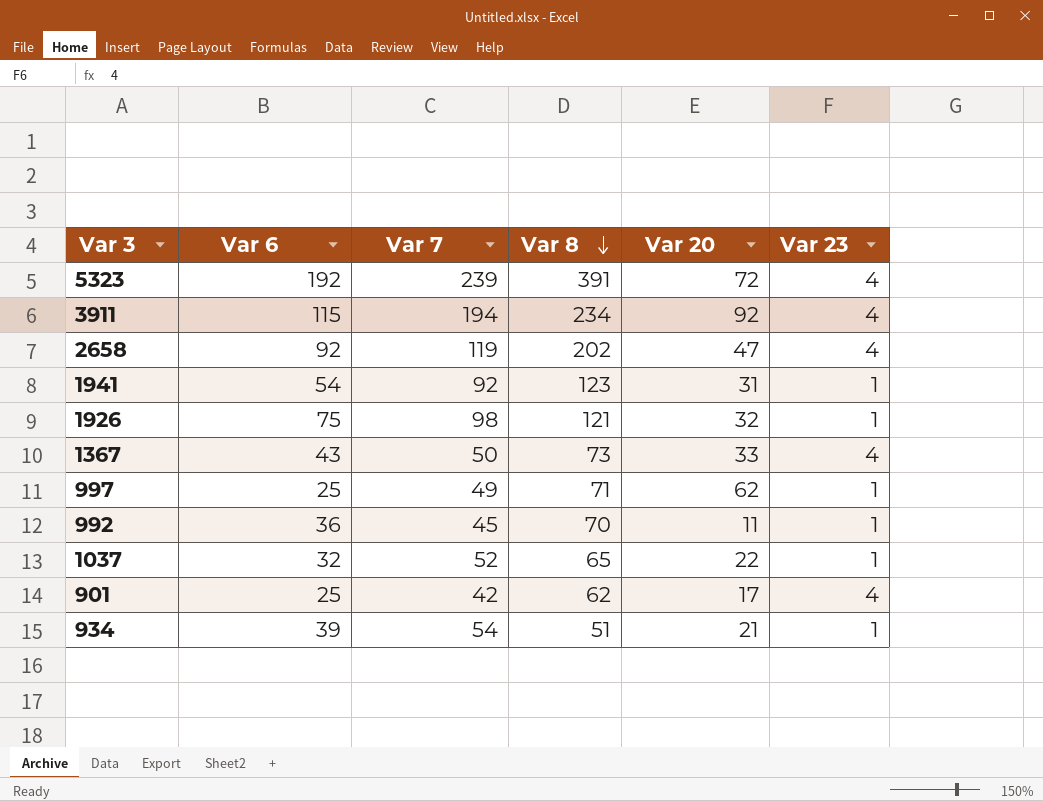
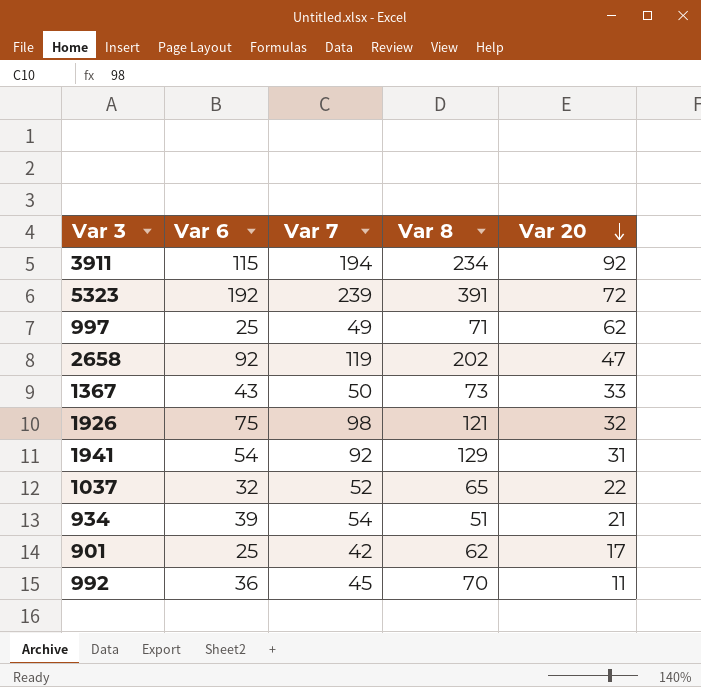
row order: Var 8 descending -> Var 20 descending
column Var 23 | position: 6 -> none
1941 | Var 8: 123 -> 129

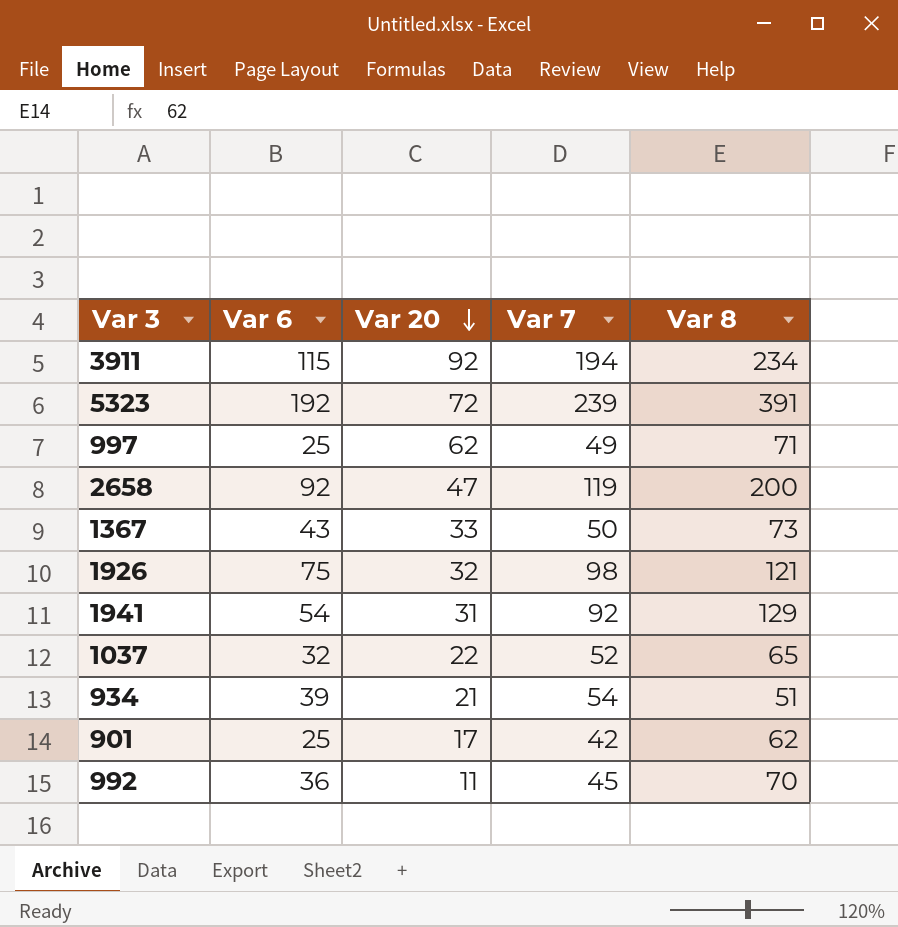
column Var 20 | position: 5 -> 3
2658 | Var 8: 202 -> 200

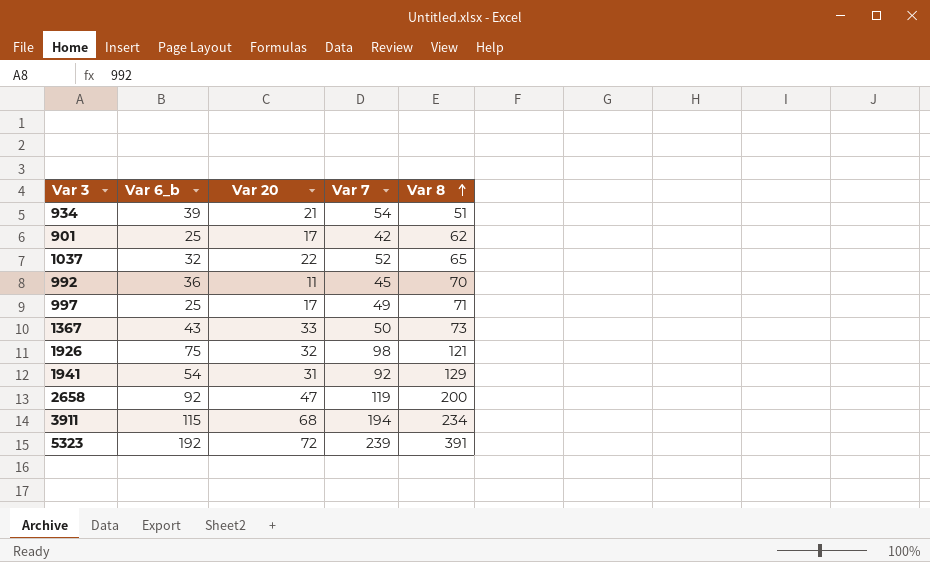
row order: Var 20 descending -> Var 8 ascending
column name: Var 6 -> Var 6_b
997 | Var 20: 62 -> 17
3911 | Var 20: 92 -> 68

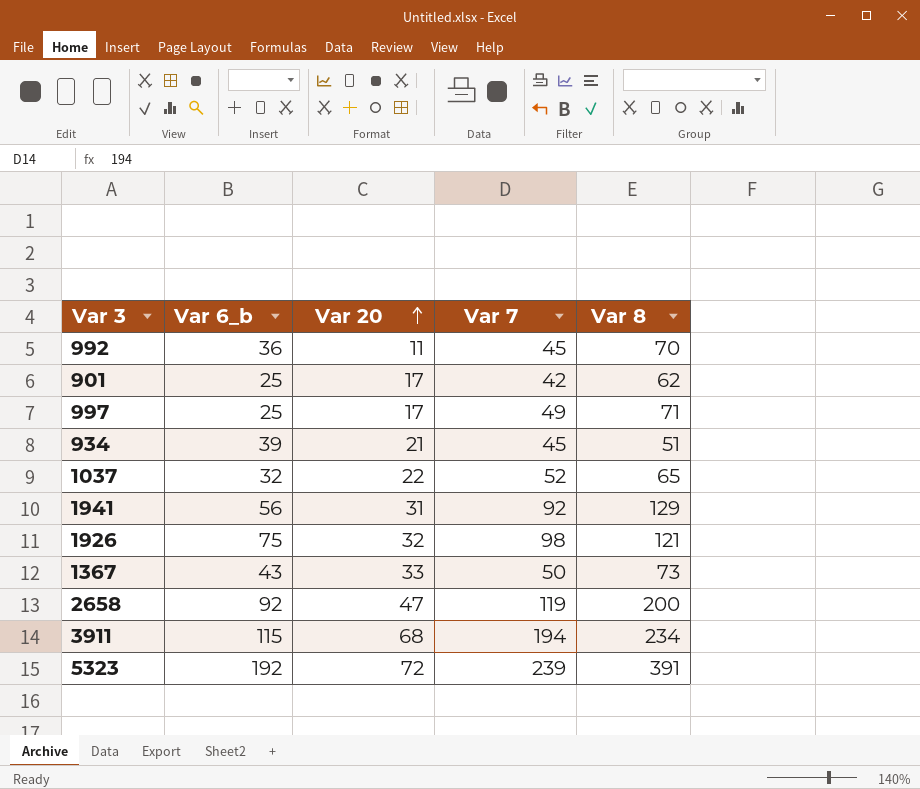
row order: Var 8 ascending -> Var 20 ascending
934 | Var 7: 54 -> 45
1941 | Var 6_b: 54 -> 56

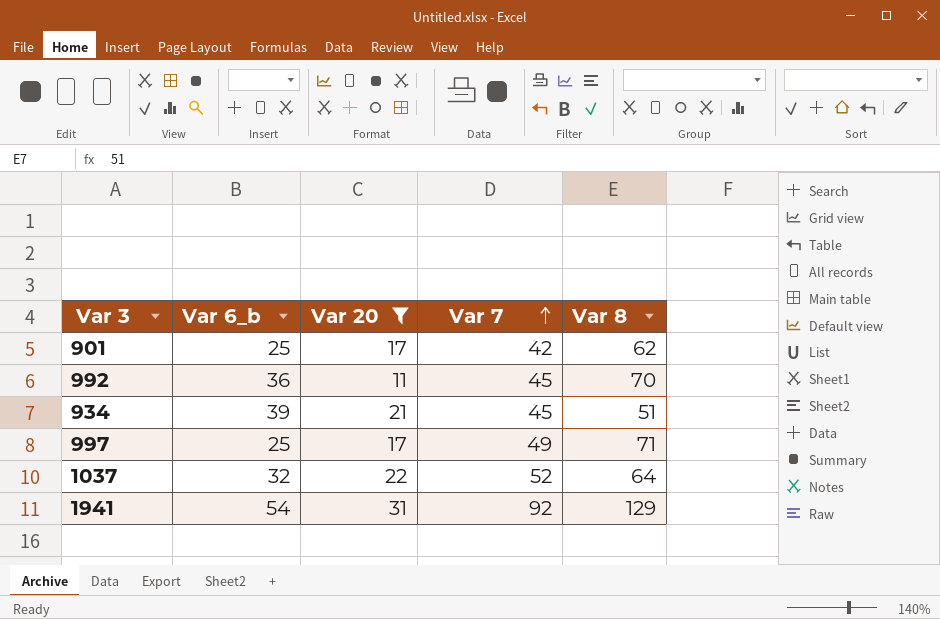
filter: none -> Var 20 <= 31
row order: Var 20 ascending -> Var 7 ascending
1037 | Var 8: 65 -> 64
1941 | Var 6_b: 56 -> 54

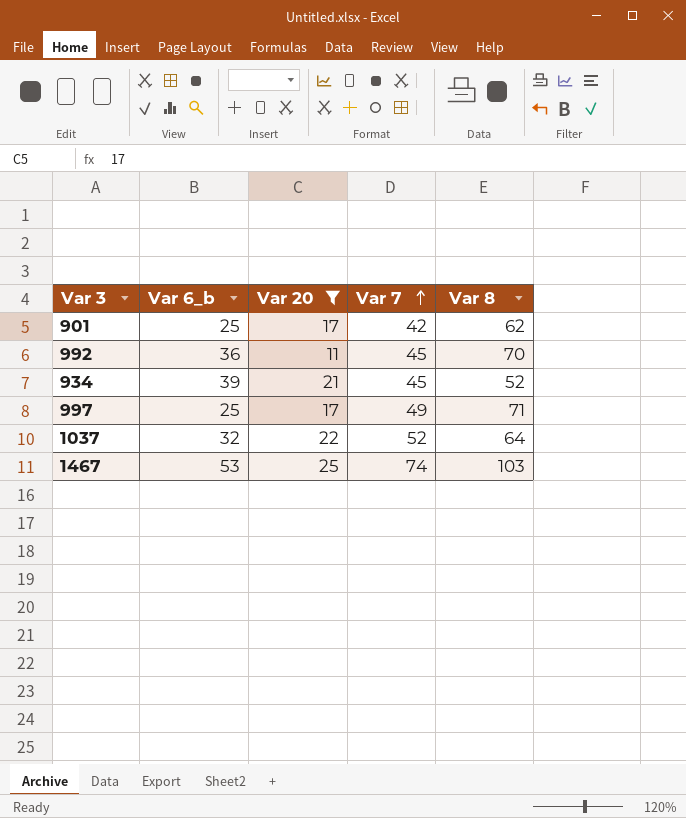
row 1941: 54 | 31 | 92 | 129 -> none
934 | Var 8: 51 -> 52
row 1467: none -> 53 | 25 | 74 | 103

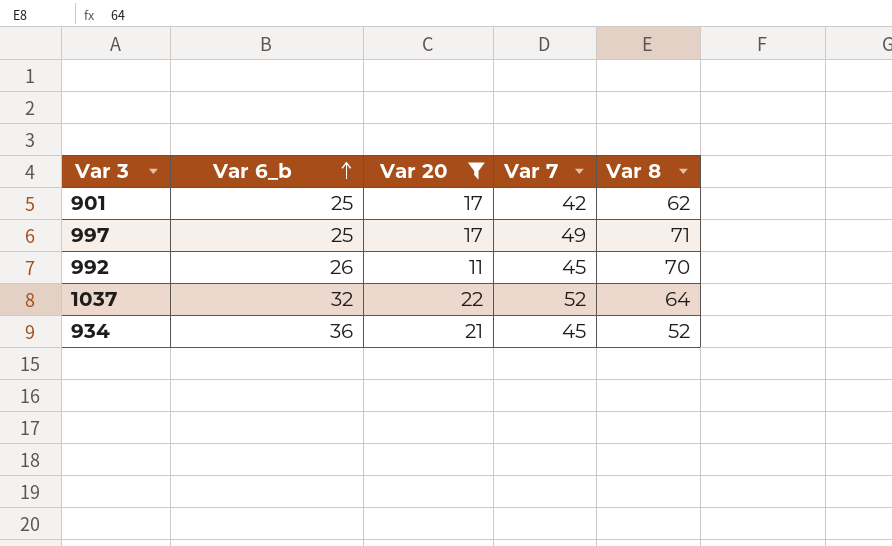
row order: Var 7 ascending -> Var 6_b ascending
row 1467: 53 | 25 | 74 | 103 -> none
992 | Var 6_b: 36 -> 26
934 | Var 6_b: 39 -> 36

